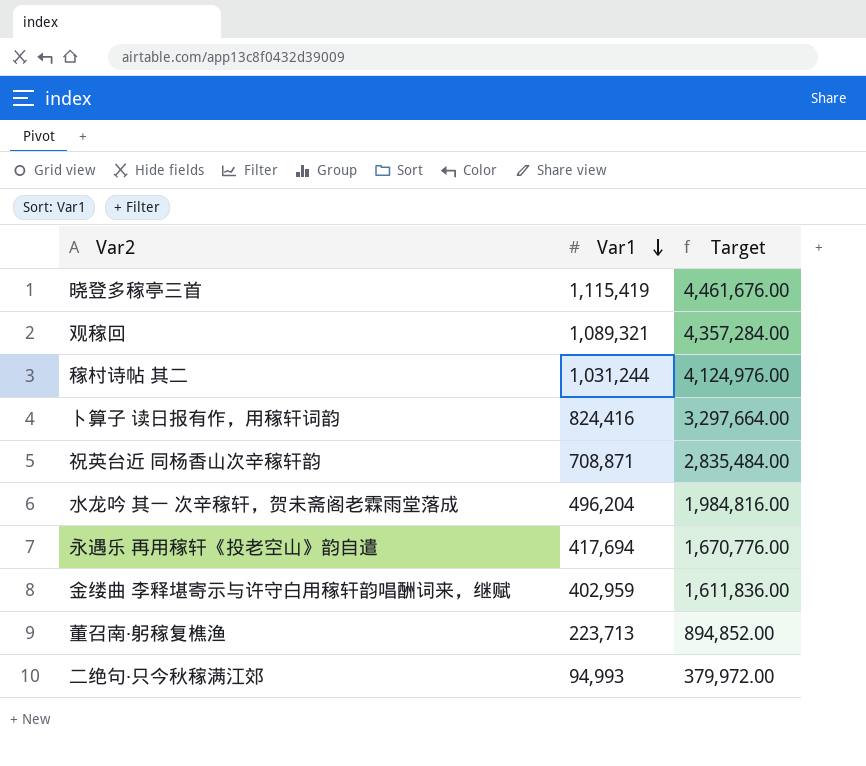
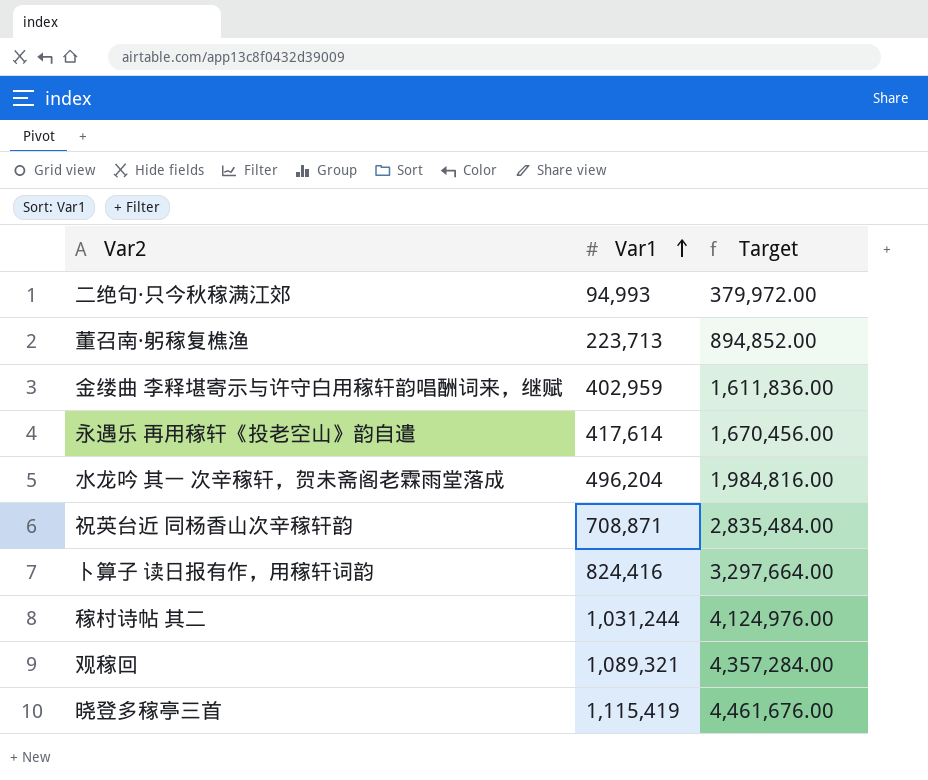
row order: Var1 descending -> Var1 ascending
永遇乐 再用稼轩《投老空山》韵自遣 | Var1: 417,694 -> 417,614
永遇乐 再用稼轩《投老空山》韵自遣 | Target: 1,670,776.00 -> 1,670,456.00

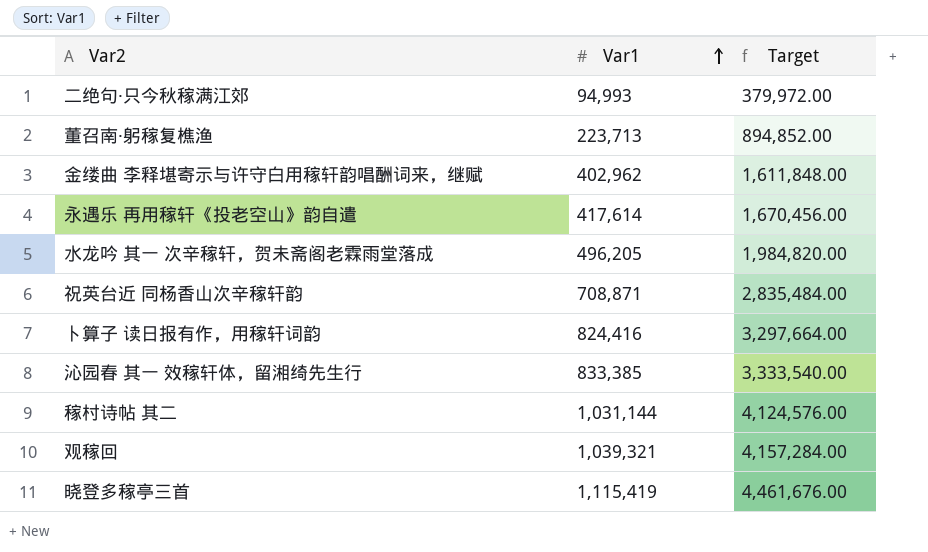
金缕曲 李释堪寄示与许守白用稼轩韵唱酬词来，继赋 | Var1: 402,959 -> 402,962
金缕曲 李释堪寄示与许守白用稼轩韵唱酬词来，继赋 | Target: 1,611,836.00 -> 1,611,848.00
水龙吟 其一 次辛稼轩，贺未斋阁老霖雨堂落成 | Var1: 496,204 -> 496,205
水龙吟 其一 次辛稼轩，贺未斋阁老霖雨堂落成 | Target: 1,984,816.00 -> 1,984,820.00
row 沁园春 其一 效稼轩体，留湘绮先生行: none -> 833,385 | 3,333,540.00
稼村诗帖 其二 | Var1: 1,031,244 -> 1,031,144
稼村诗帖 其二 | Target: 4,124,976.00 -> 4,124,576.00
观稼回 | Var1: 1,089,321 -> 1,039,321
观稼回 | Target: 4,357,284.00 -> 4,157,284.00

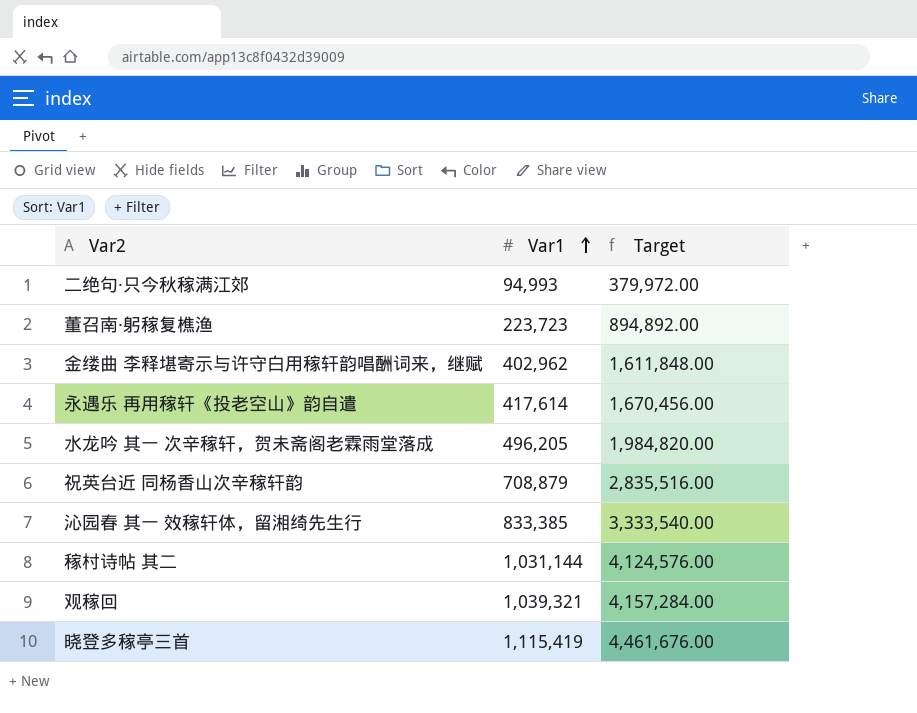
row 卜算子 读日报有作，用稼轩词韵: 824,416 | 3,297,664.00 -> none
董召南·躬稼复樵渔 | Var1: 223,713 -> 223,723
董召南·躬稼复樵渔 | Target: 894,852.00 -> 894,892.00
祝英台近 同杨香山次辛稼轩韵 | Var1: 708,871 -> 708,879
祝英台近 同杨香山次辛稼轩韵 | Target: 2,835,484.00 -> 2,835,516.00

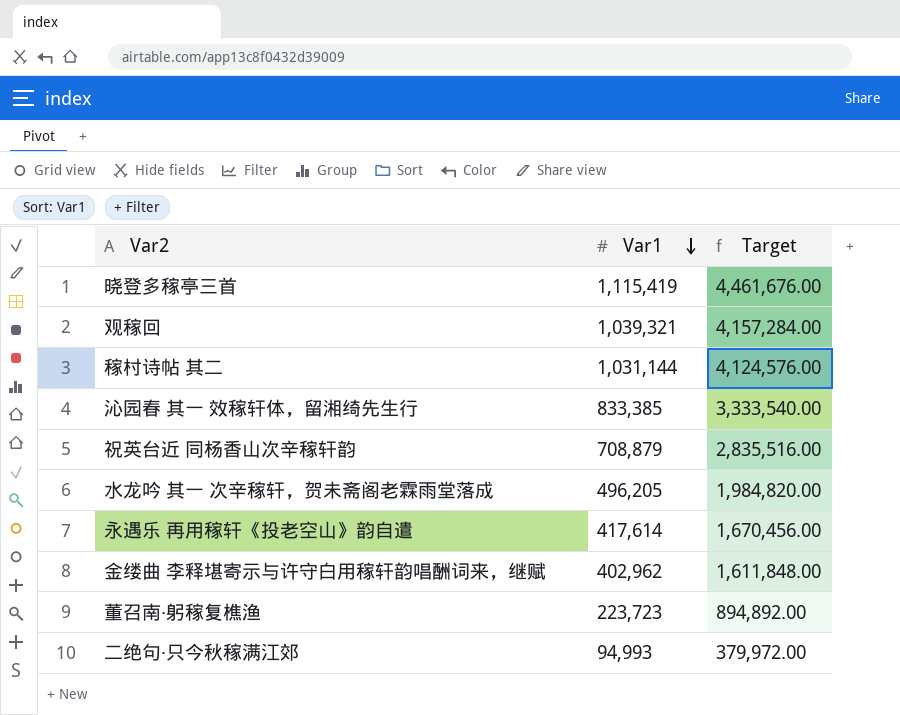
row order: Var1 ascending -> Var1 descending

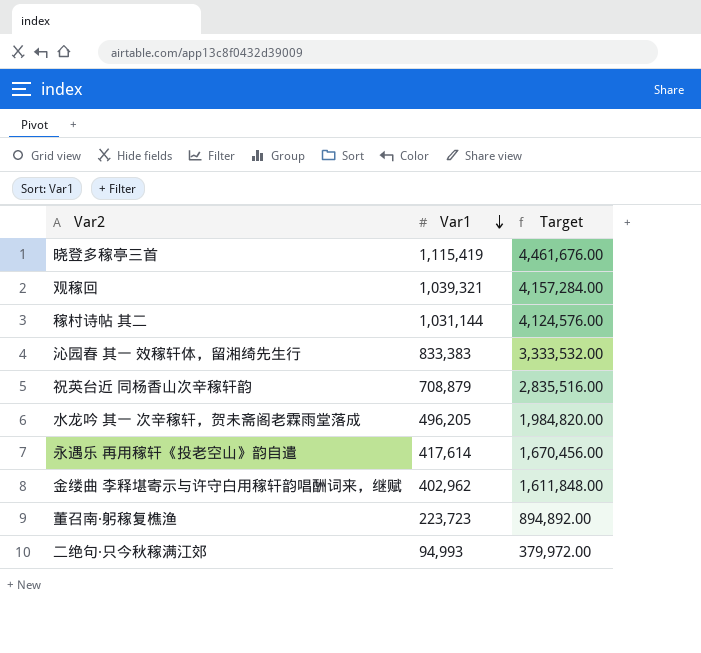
沁园春 其一 效稼轩体，留湘绮先生行 | Var1: 833,385 -> 833,383
沁园春 其一 效稼轩体，留湘绮先生行 | Target: 3,333,540.00 -> 3,333,532.00

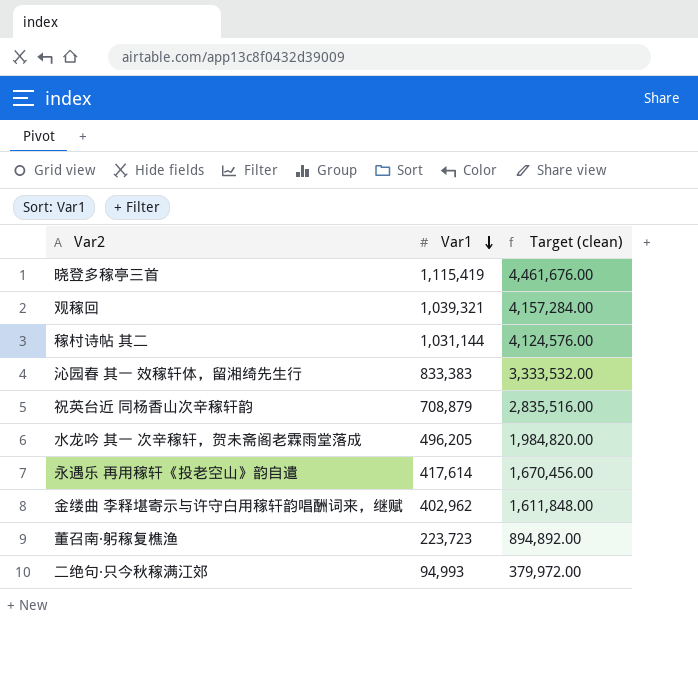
column name: Target -> Target (clean)

